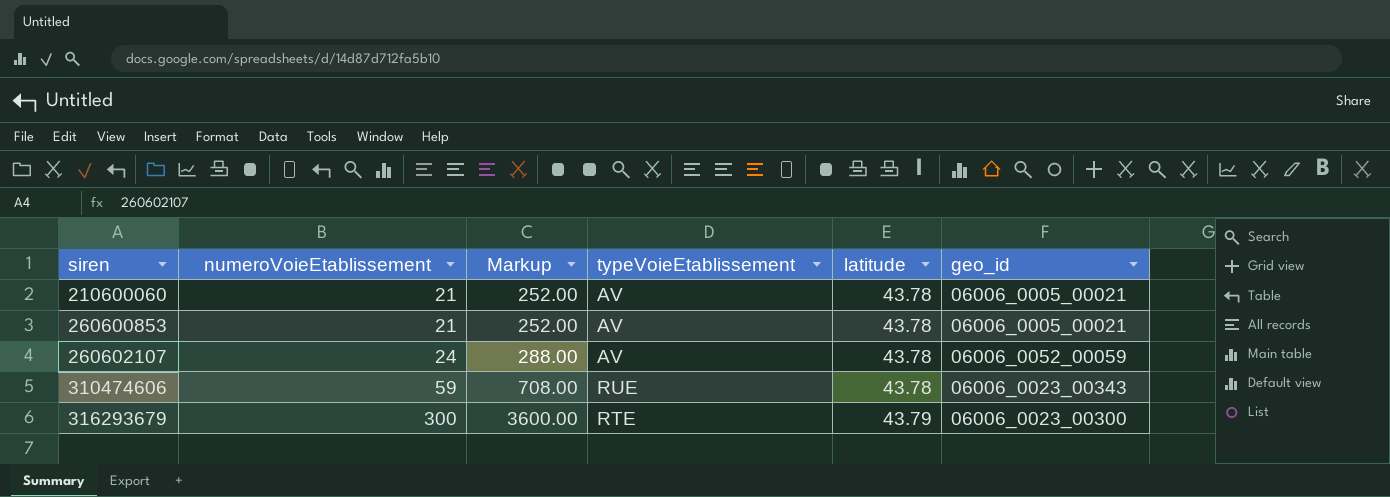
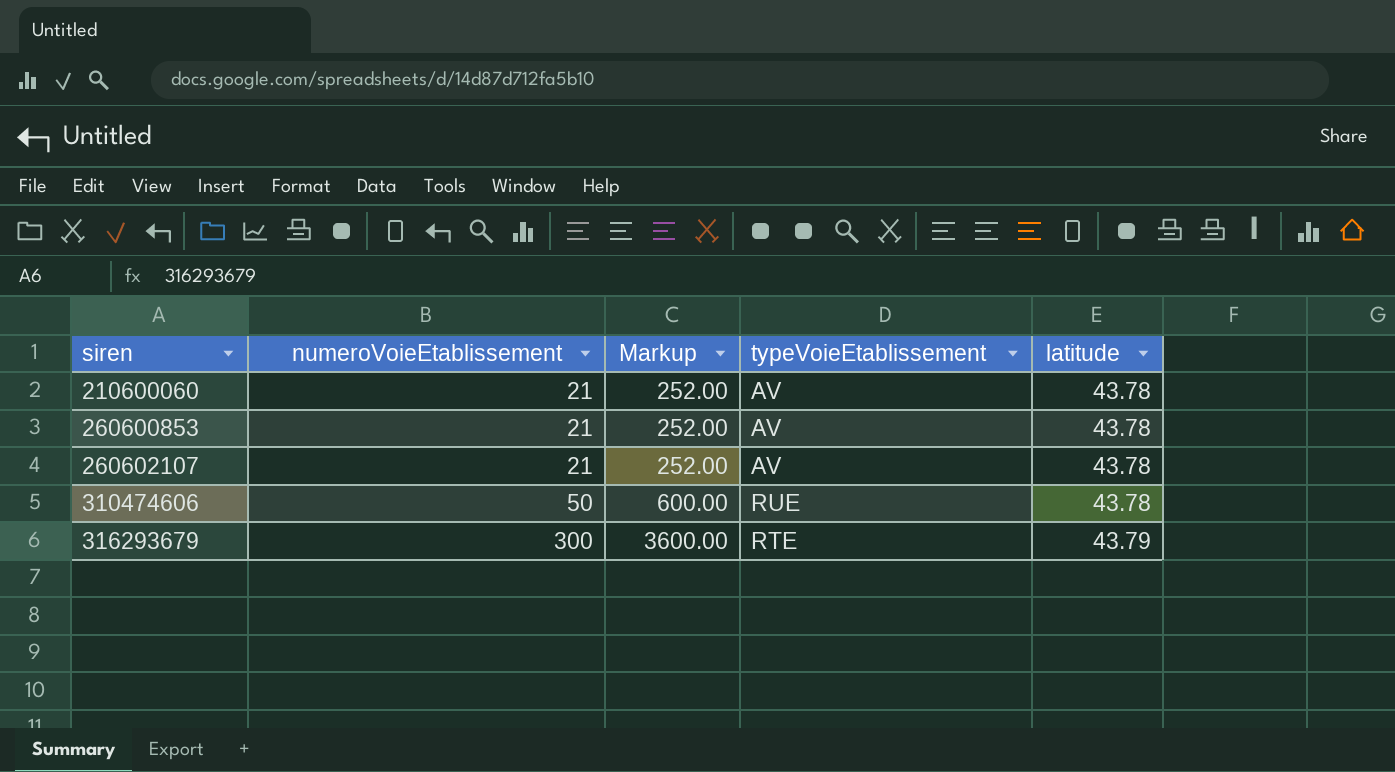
column geo_id | position: 6 -> none
260602107 | numeroVoieEtablissement: 24 -> 21
260602107 | Markup: 288.00 -> 252.00
310474606 | numeroVoieEtablissement: 59 -> 50
310474606 | Markup: 708.00 -> 600.00

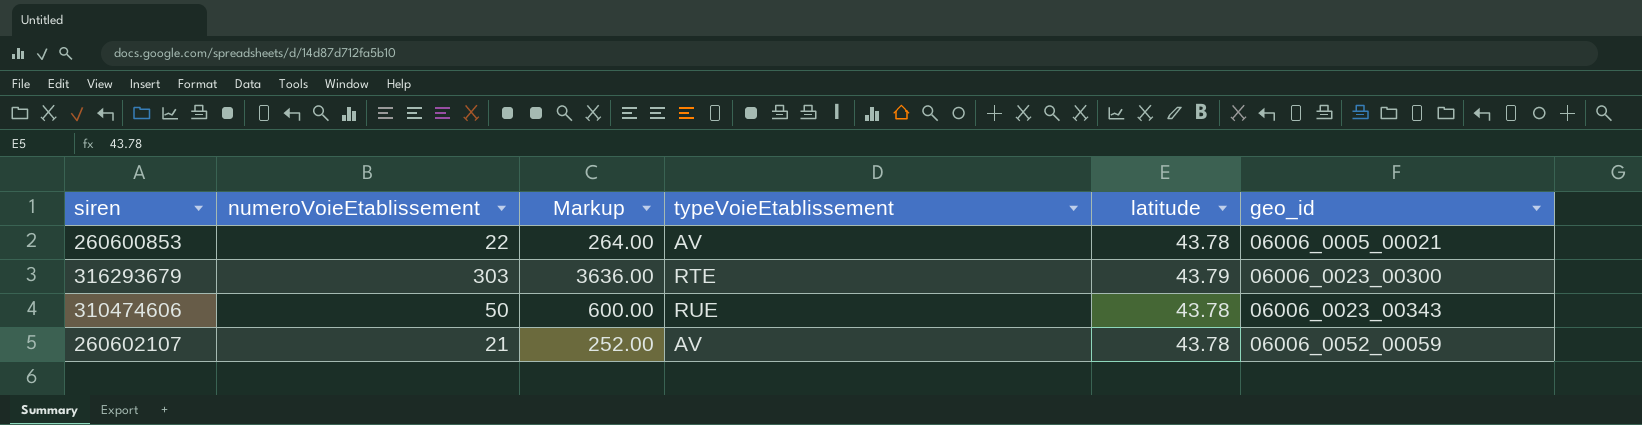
row order: siren ascending -> geo_id ascending
column geo_id | position: none -> 6
row 210600060: 21 | 252.00 | AV | 43.78 -> none
260600853 | numeroVoieEtablissement: 21 -> 22
260600853 | Markup: 252.00 -> 264.00
316293679 | numeroVoieEtablissement: 300 -> 303
316293679 | Markup: 3600.00 -> 3636.00

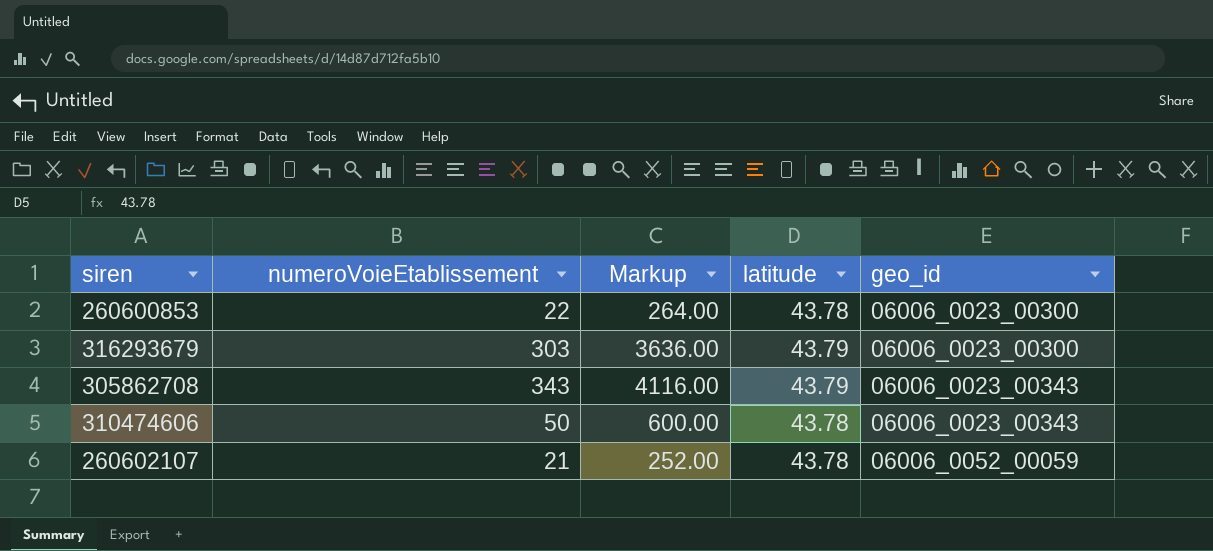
column typeVoieEtablissement | position: 4 -> none
260600853 | geo_id: 06006_0005_00021 -> 06006_0023_00300
row 305862708: none -> 343 | 4116.00 | 43.79 | 06006_0023_00343

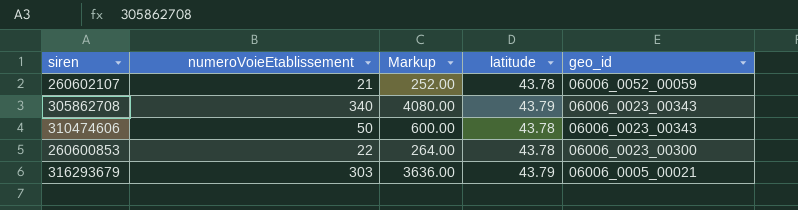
row order: geo_id ascending -> geo_id descending
305862708 | numeroVoieEtablissement: 343 -> 340
305862708 | Markup: 4116.00 -> 4080.00
316293679 | geo_id: 06006_0023_00300 -> 06006_0005_00021

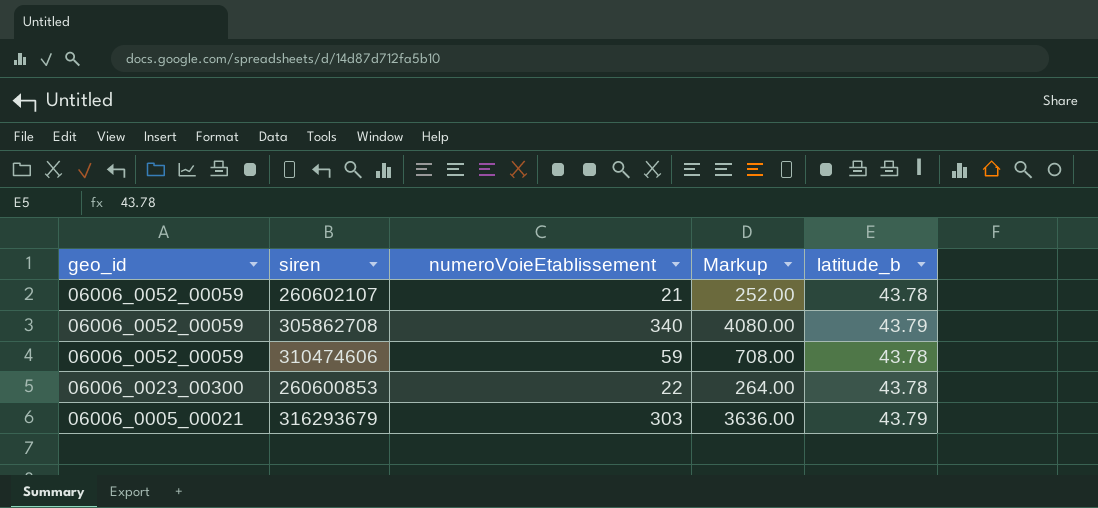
column geo_id | position: 5 -> 1
column name: latitude -> latitude_b
305862708 | geo_id: 06006_0023_00343 -> 06006_0052_00059
310474606 | geo_id: 06006_0023_00343 -> 06006_0052_00059
310474606 | numeroVoieEtablissement: 50 -> 59
310474606 | Markup: 600.00 -> 708.00

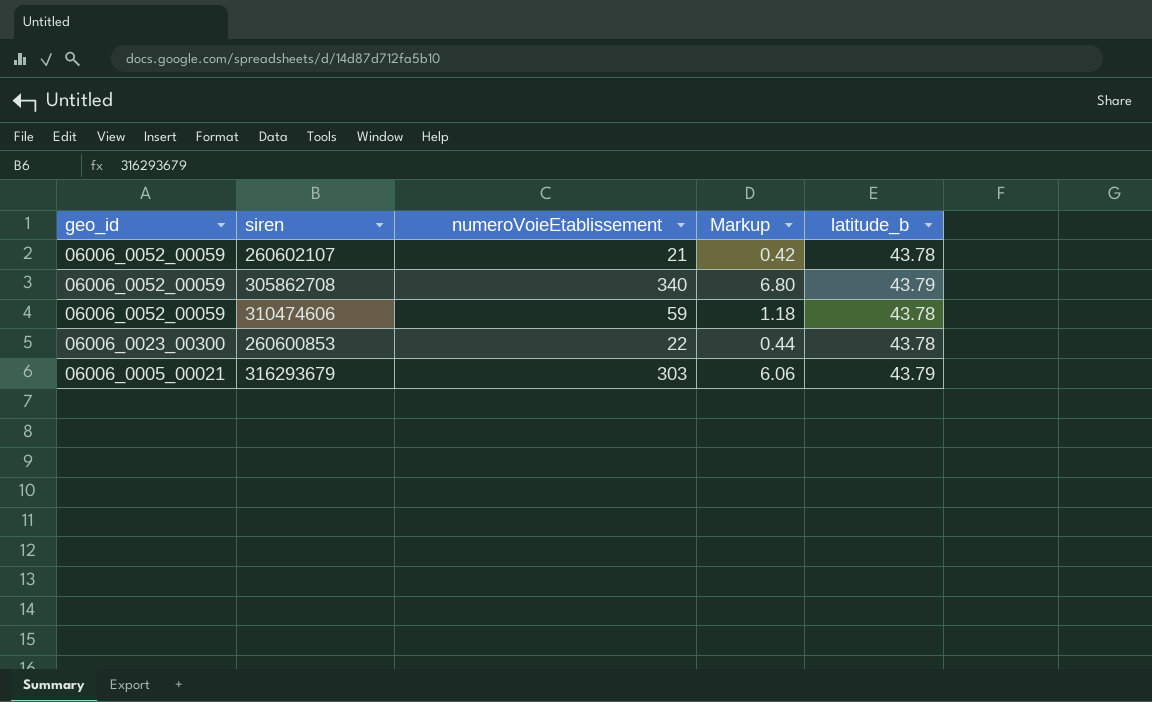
column Markup | formula: [numeroVoieEtablissement] * 12 -> [numeroVoieEtablissement] * 0.02

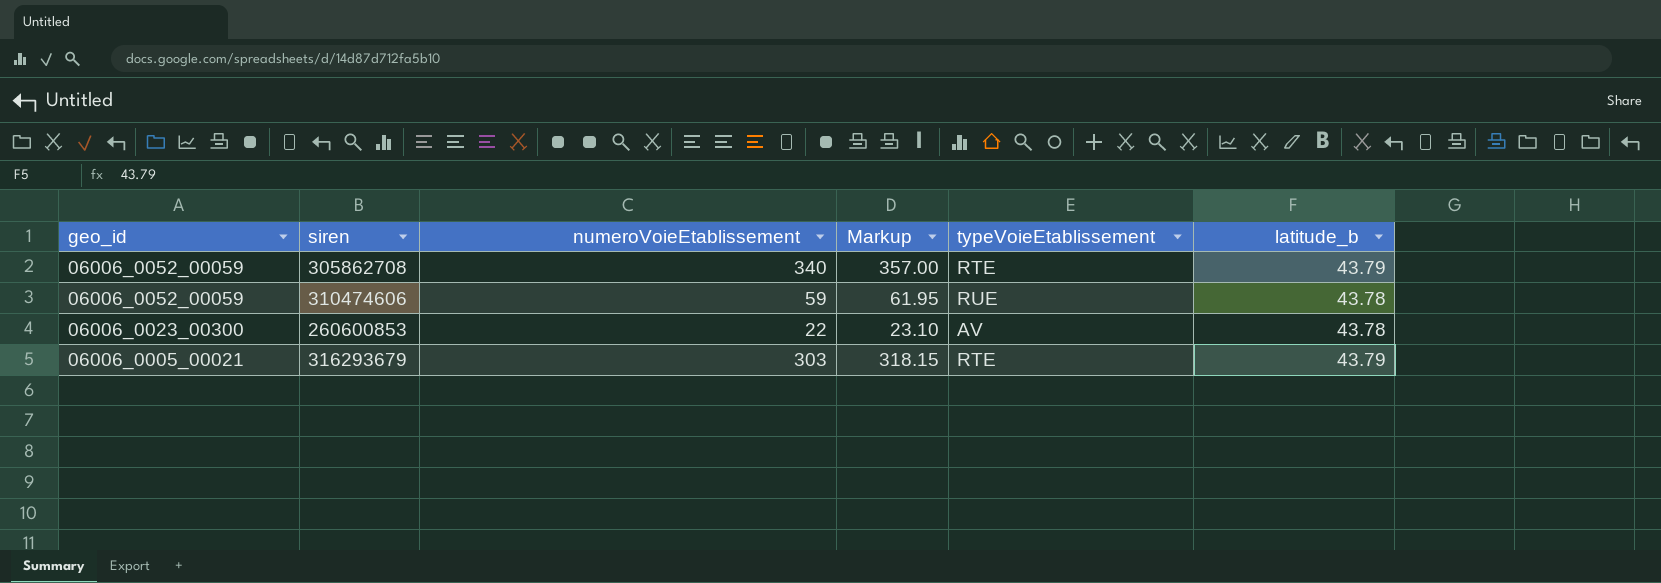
column Markup | formula: [numeroVoieEtablissement] * 0.02 -> [numeroVoieEtablissement] * 1.05
column typeVoieEtablissement | position: none -> 5
row 260602107: 06006_0052_00059 | 21 | 0.42 | 43.78 -> none

